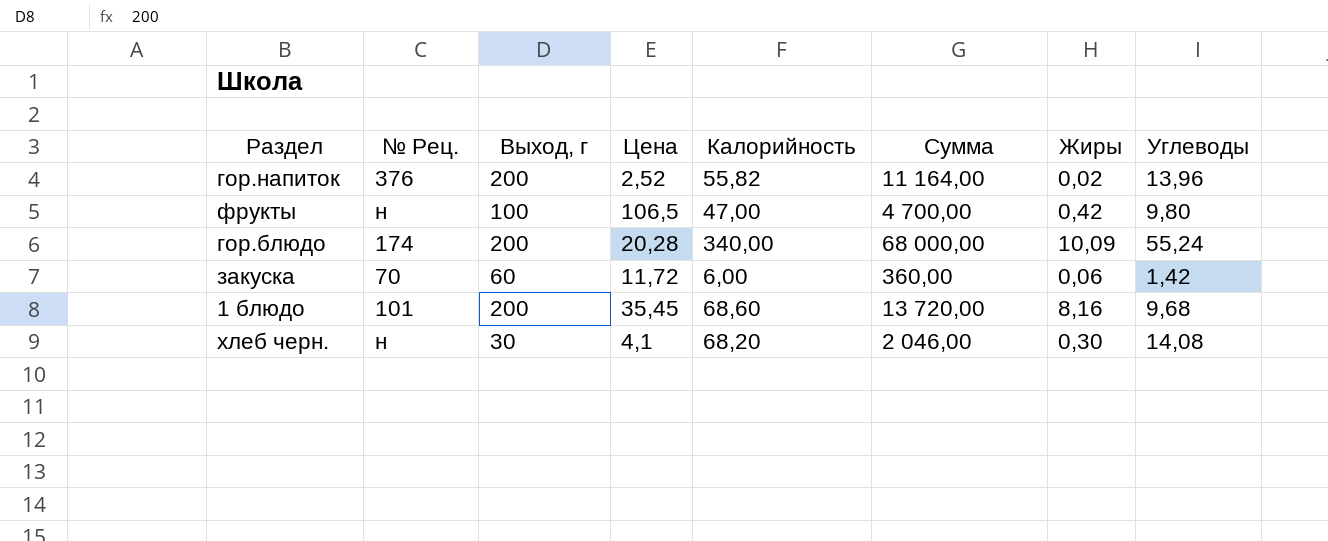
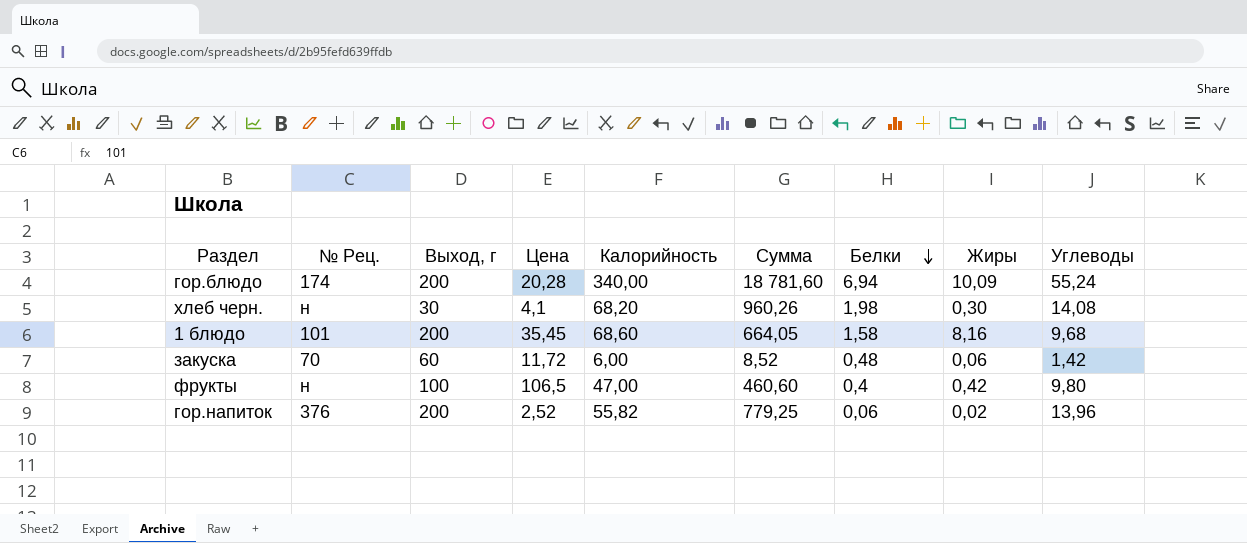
row order: none -> Белки descending
column Сумма | formula: [Выход, г] * [Калорийность] -> [Калорийность] * [Углеводы]
column Белки | position: none -> 7

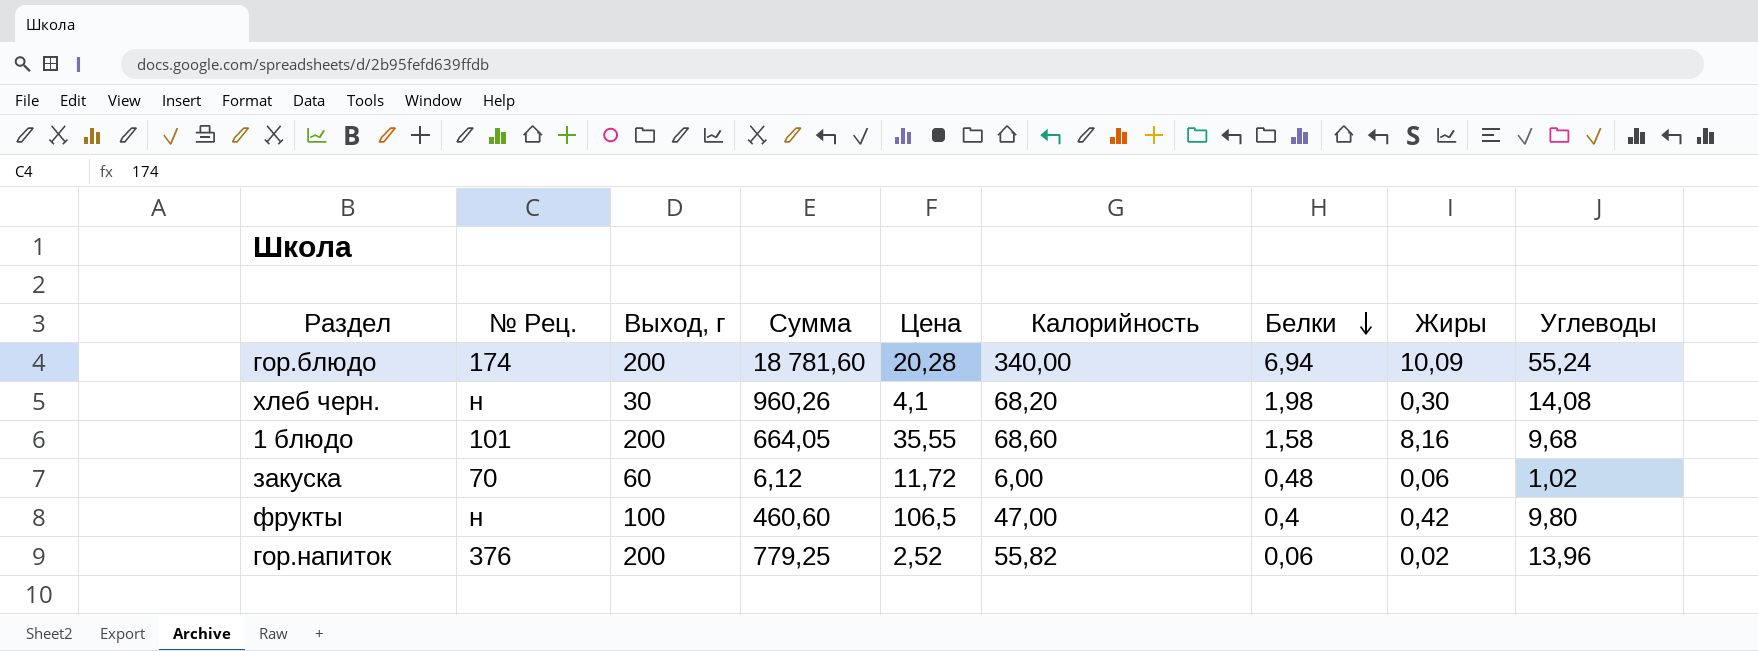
column Сумма | position: 6 -> 4
1 блюдо | Цена: 35,45 -> 35,55
закуска | Сумма: 8,52 -> 6,12
закуска | Углеводы: 1,42 -> 1,02

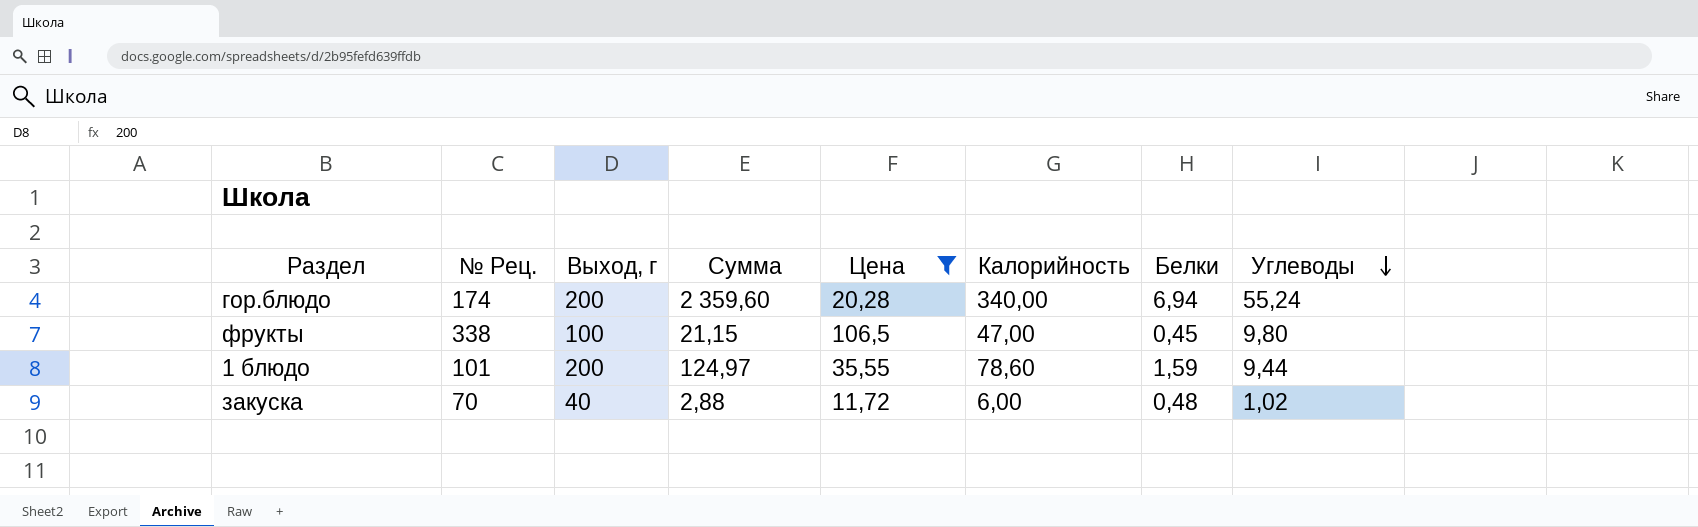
filter: none -> Цена >= 11,72
row order: Белки descending -> Углеводы descending
column Жиры | position: 8 -> none
column Сумма | formula: [Калорийность] * [Углеводы] -> [Калорийность] * [Белки]
фрукты | № Рец.: н -> 338
фрукты | Белки: 0,4 -> 0,45
1 блюдо | Калорийность: 68,60 -> 78,60
1 блюдо | Белки: 1,58 -> 1,59
1 блюдо | Углеводы: 9,68 -> 9,44
закуска | Выход, г: 60 -> 40

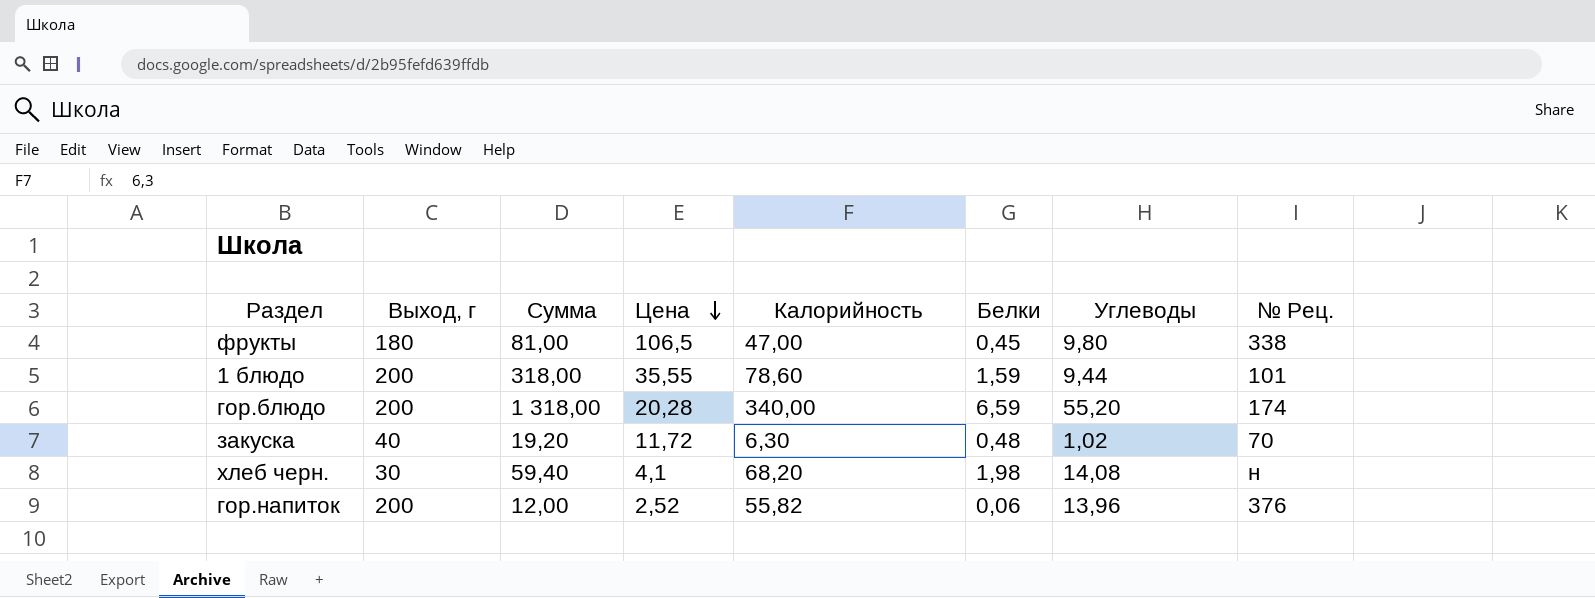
filter: Цена >= 11,72 -> none
row order: Углеводы descending -> Цена descending
column Сумма | formula: [Калорийность] * [Белки] -> [Выход, г] * [Белки]
column № Рец. | position: 2 -> 8
фрукты | Выход, г: 100 -> 180
гор.блюдо | Белки: 6,94 -> 6,59
гор.блюдо | Углеводы: 55,24 -> 55,20
закуска | Калорийность: 6,00 -> 6,30

